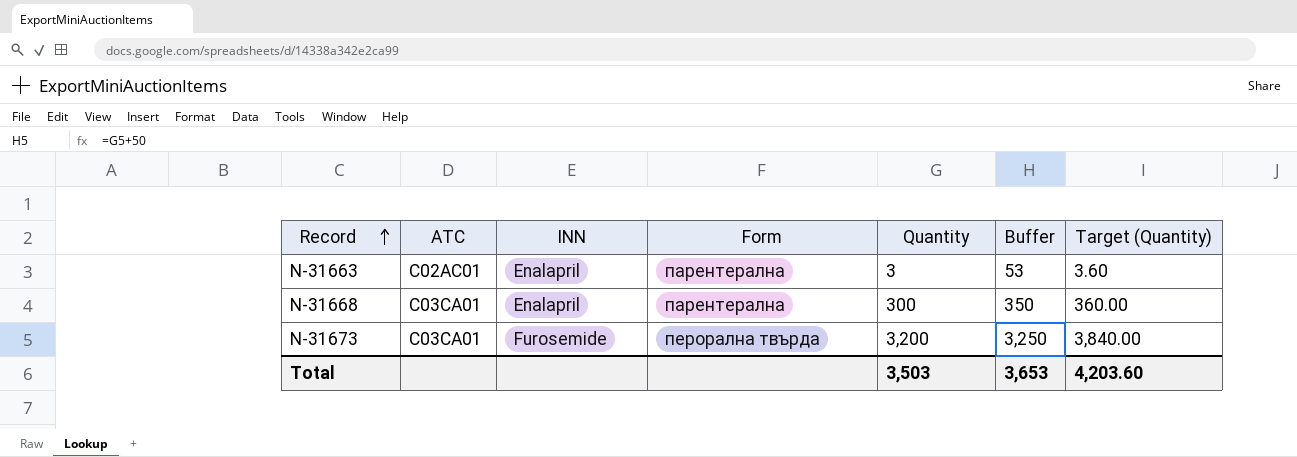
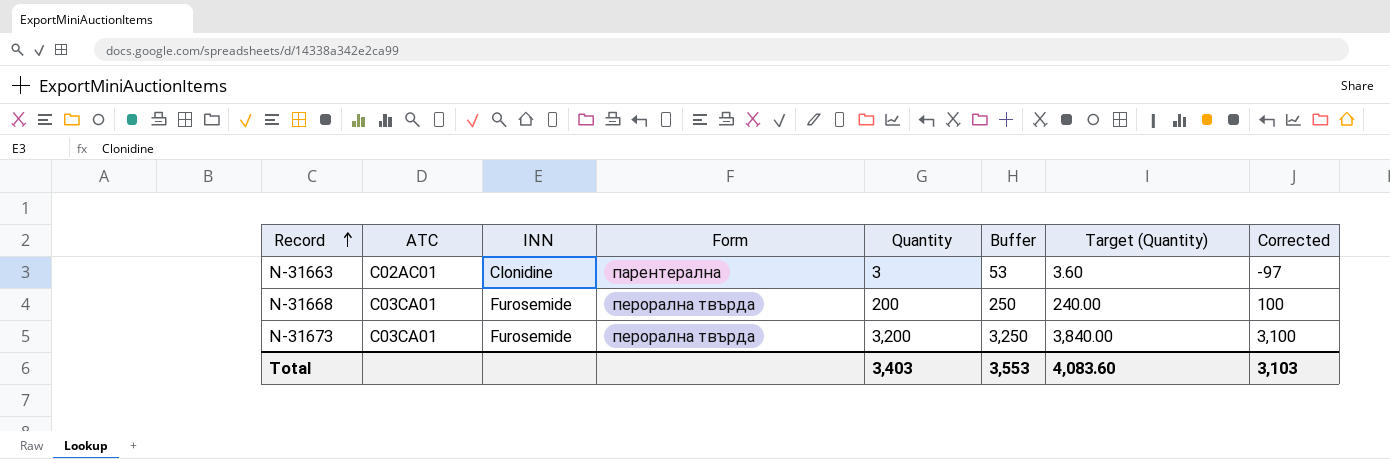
column Corrected | formula: none -> [Quantity] - 100
N-31663 | INN: Enalapril -> Clonidine
N-31668 | INN: Enalapril -> Furosemide
N-31668 | Form: парентерална -> перорална твърда
N-31668 | Quantity: 300 -> 200
N-31668 | Buffer: 350 -> 250
N-31668 | Target (Quantity): 360.00 -> 240.00
Total | Quantity: 3,503 -> 3,403
Total | Buffer: 3,653 -> 3,553
Total | Target (Quantity): 4,203.60 -> 4,083.60

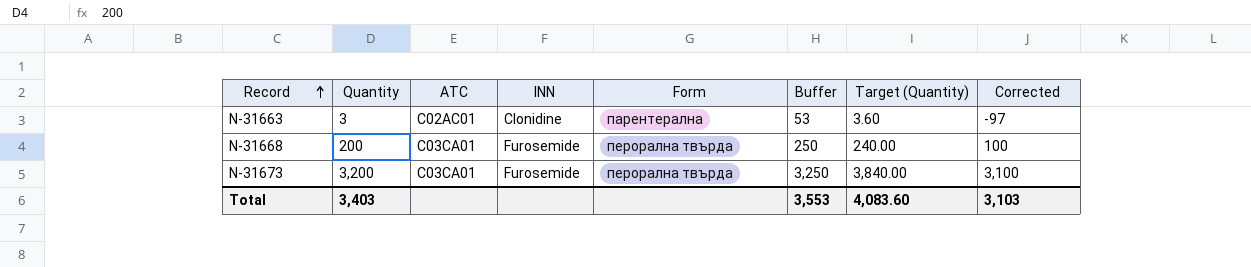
column Quantity | position: 5 -> 2

